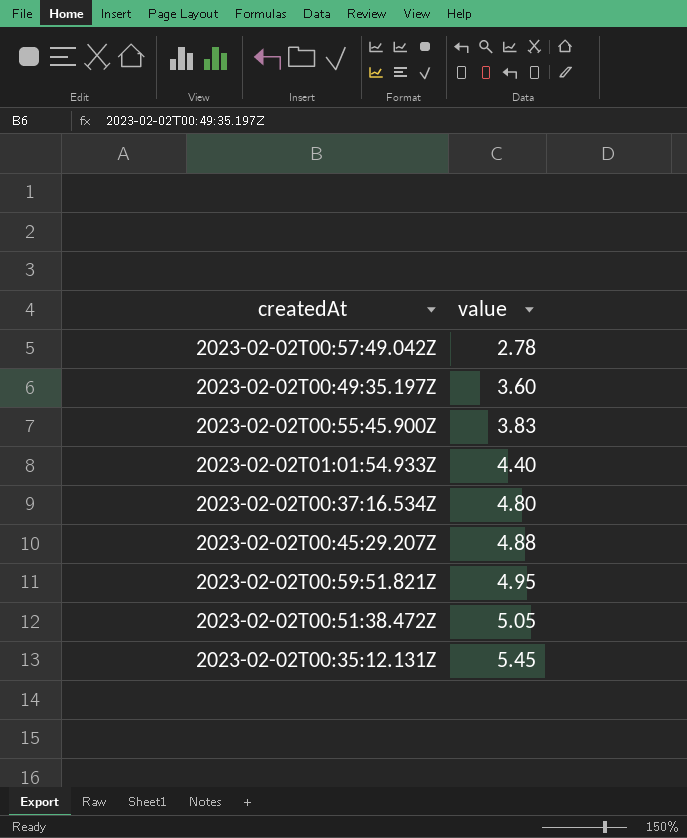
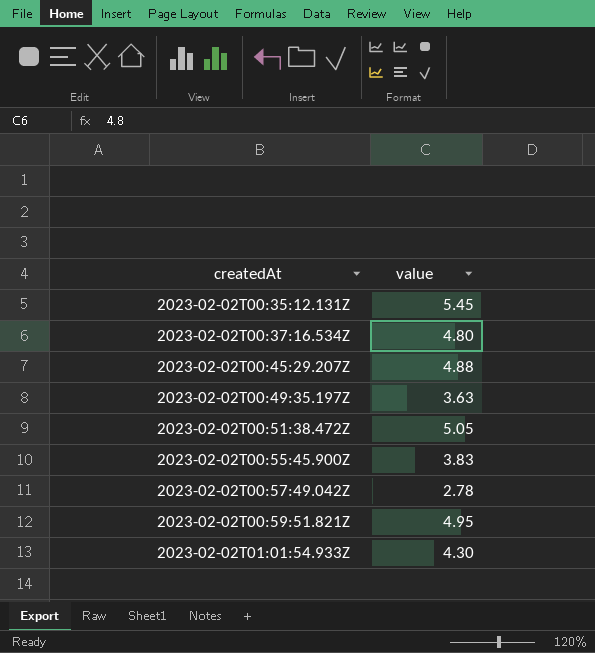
row order: value ascending -> createdAt ascending
2023-02-02T00:49:35.197Z | value: 3.60 -> 3.63
2023-02-02T01:01:54.933Z | value: 4.40 -> 4.30

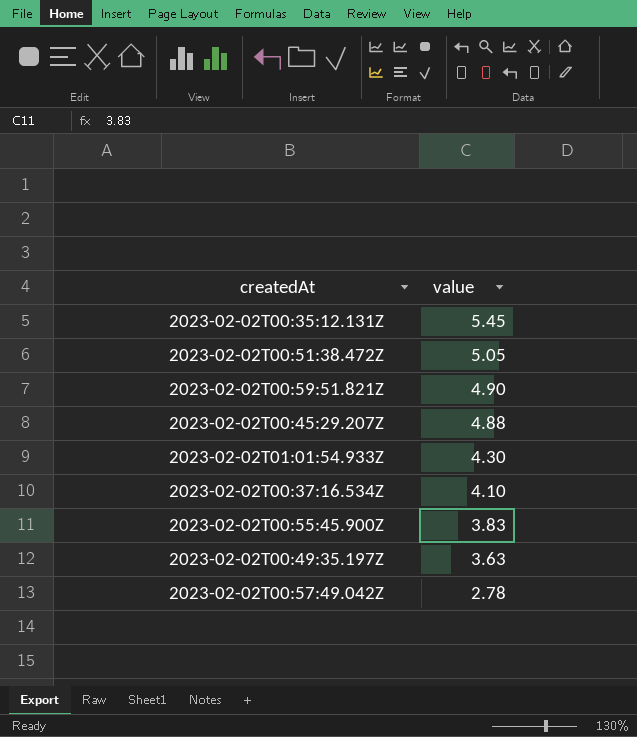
row order: createdAt ascending -> value descending
2023-02-02T00:59:51.821Z | value: 4.95 -> 4.90
2023-02-02T00:37:16.534Z | value: 4.80 -> 4.10

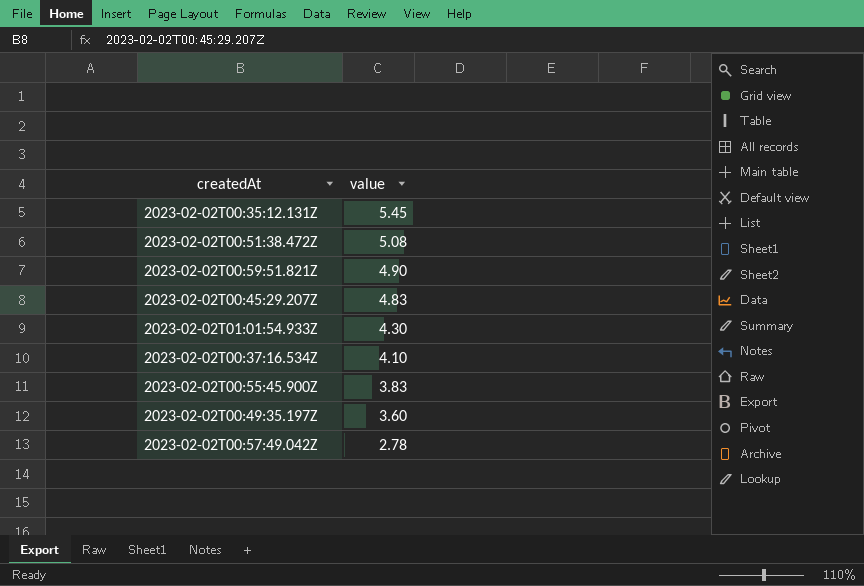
2023-02-02T00:51:38.472Z | value: 5.05 -> 5.08
2023-02-02T00:45:29.207Z | value: 4.88 -> 4.83
2023-02-02T00:49:35.197Z | value: 3.63 -> 3.60

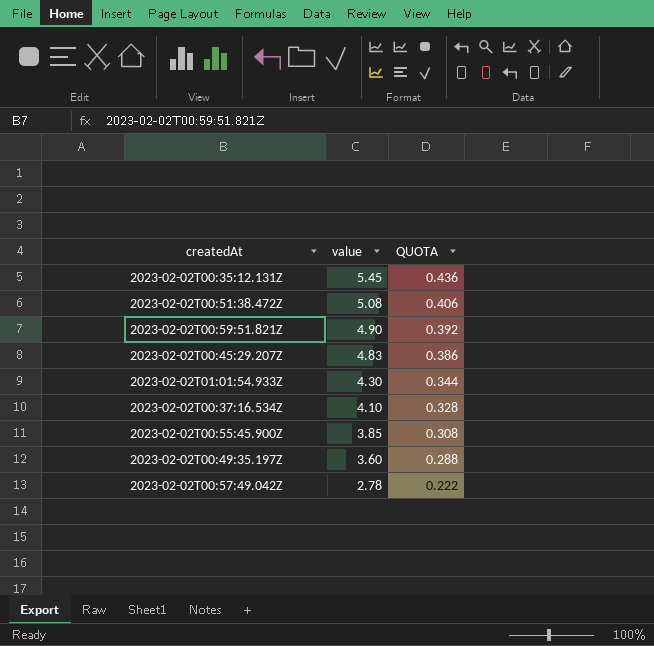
column QUOTA | formula: none -> [value] * 0.08
2023-02-02T00:55:45.900Z | value: 3.83 -> 3.85

